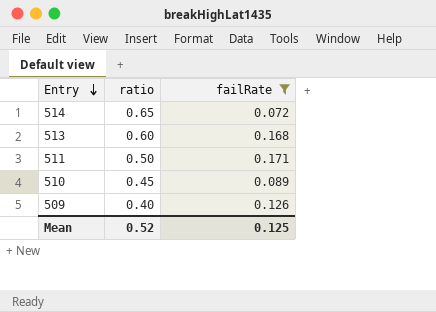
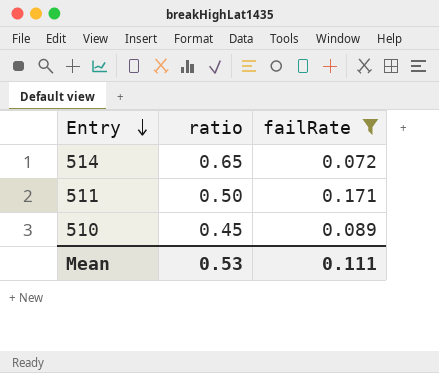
row 513: 0.60 | 0.168 -> none
row 509: 0.40 | 0.126 -> none
Mean | ratio: 0.52 -> 0.53
Mean | failRate: 0.125 -> 0.111

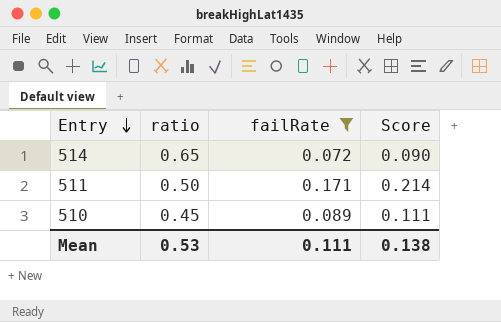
column Score | formula: none -> [failRate] * 1.25

